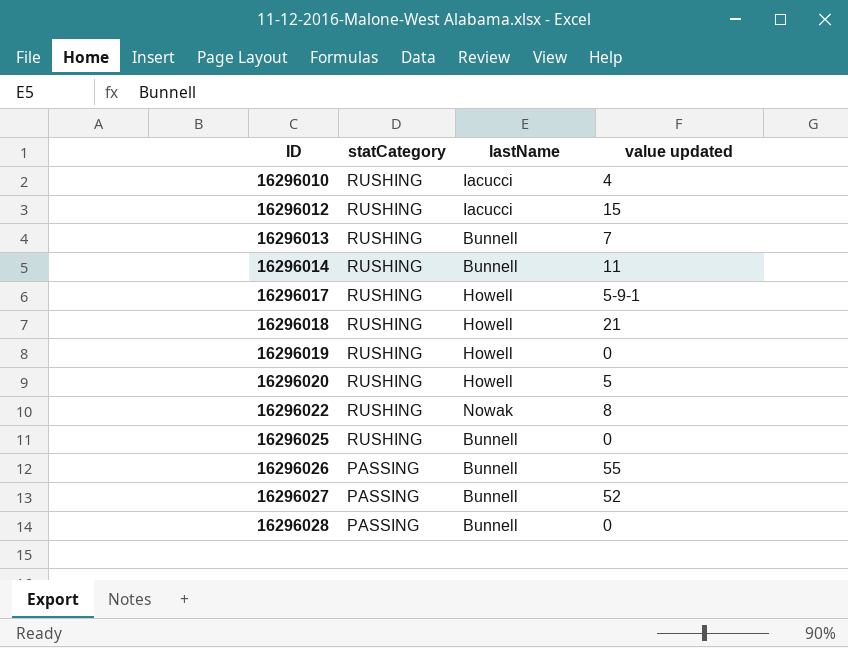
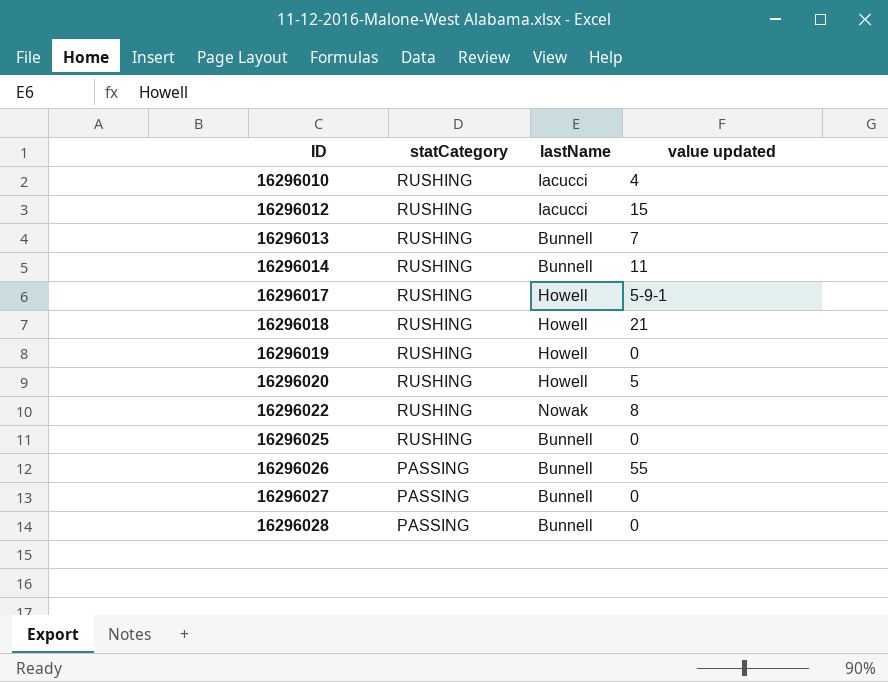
16296027 | value updated: 52 -> 0

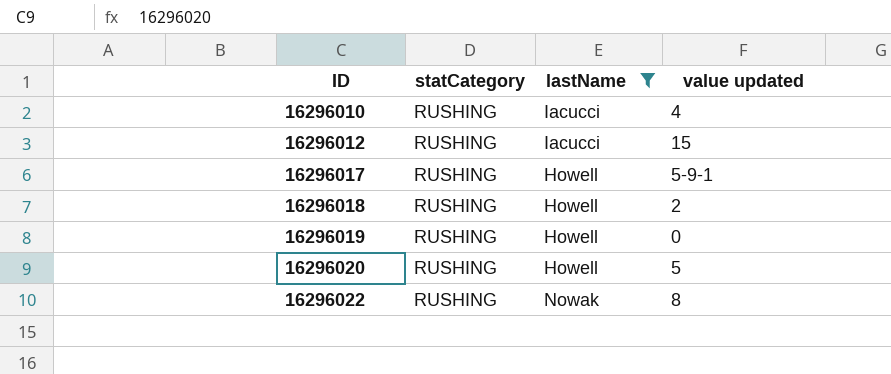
filter: none -> lastName != Bunnell
16296018 | value updated: 21 -> 2

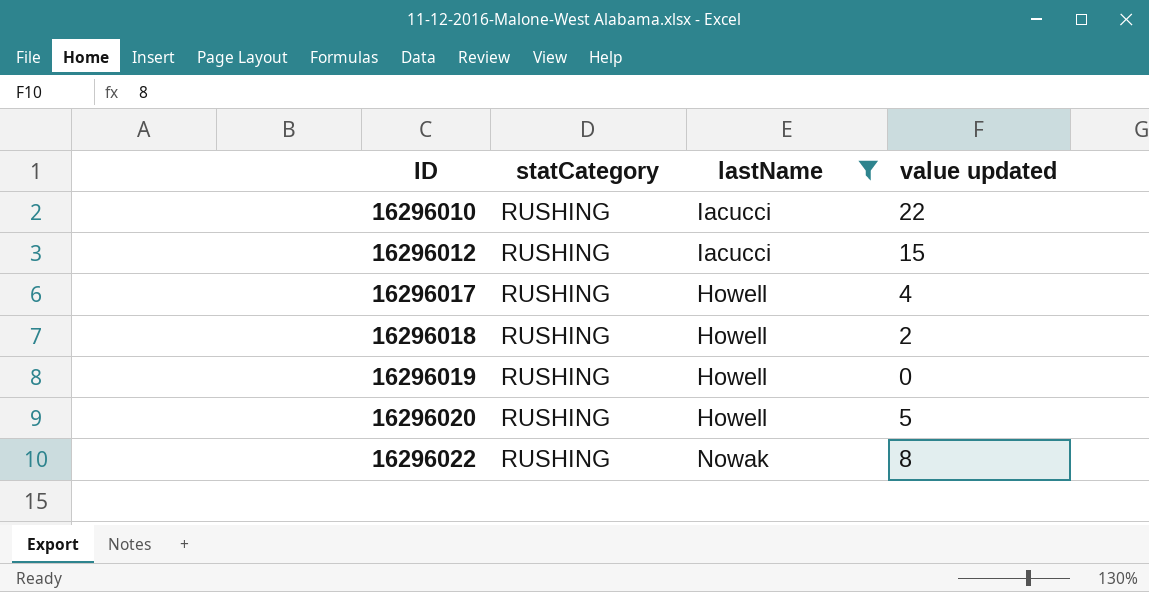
16296010 | value updated: 4 -> 22
16296017 | value updated: 5-9-1 -> 4

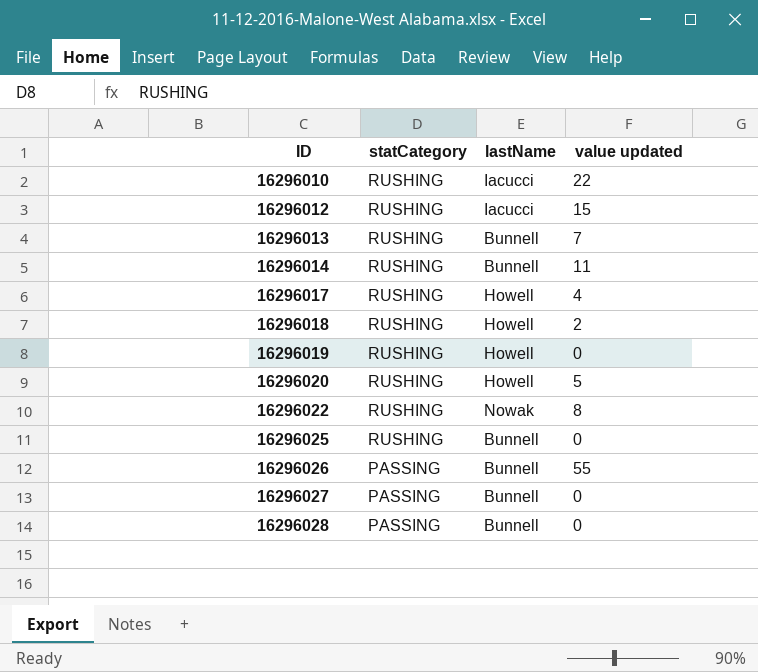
filter: lastName != Bunnell -> none

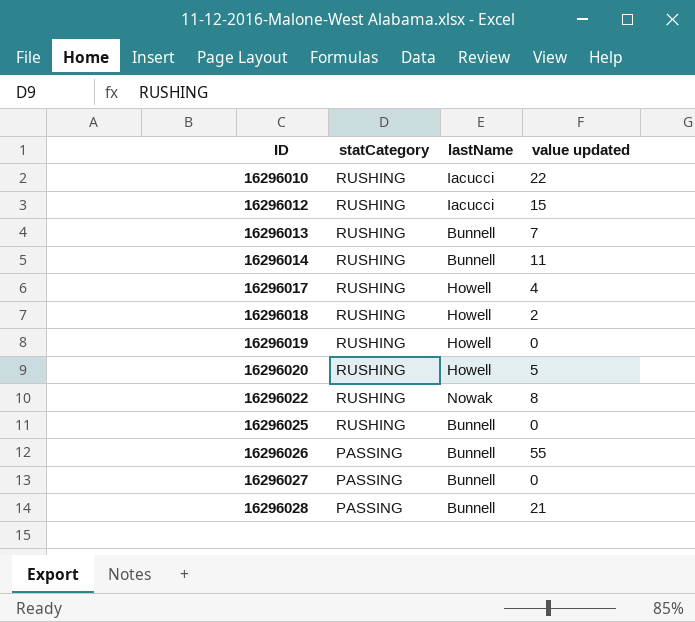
16296028 | value updated: 0 -> 21

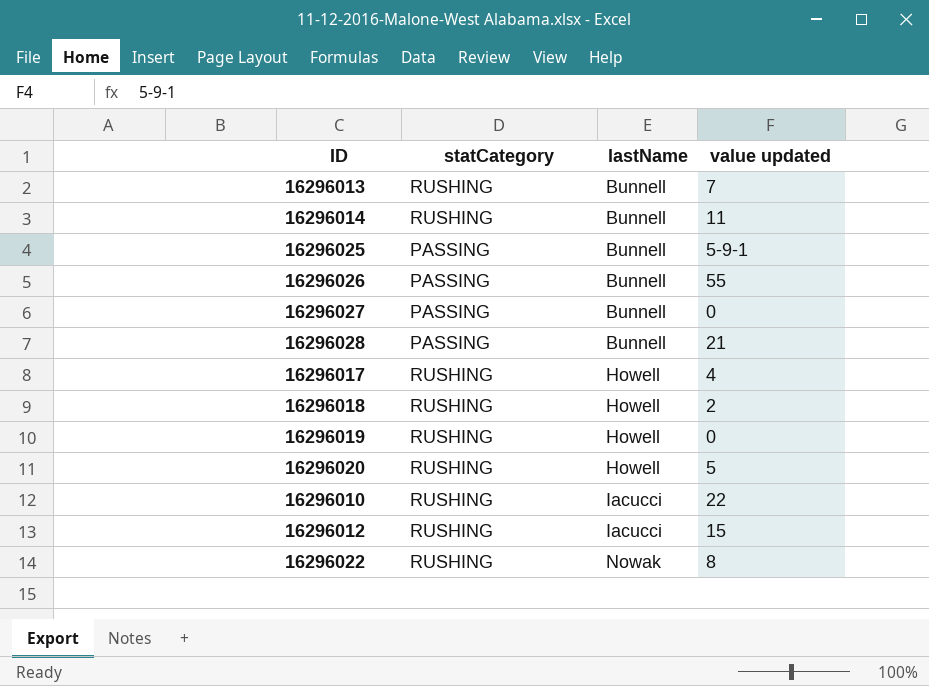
row order: ID ascending -> lastName ascending
16296025 | statCategory: RUSHING -> PASSING
16296025 | value updated: 0 -> 5-9-1

